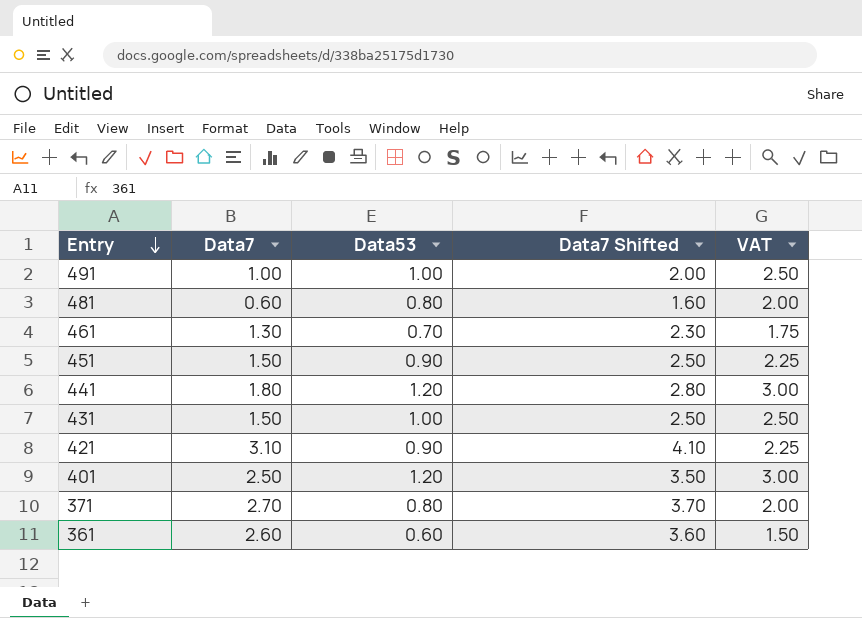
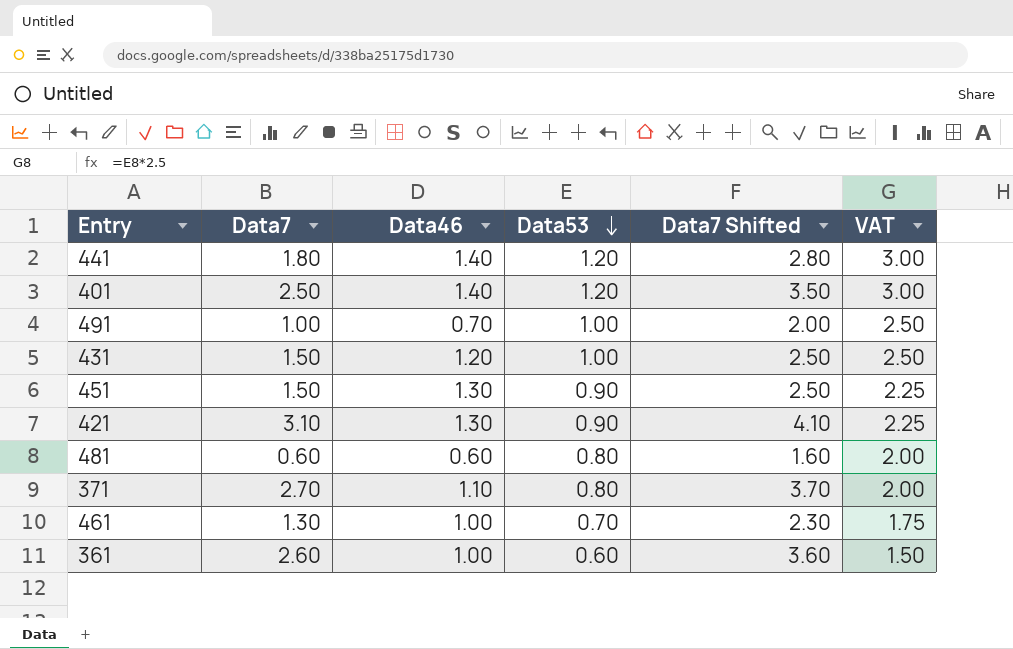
row order: Entry descending -> Data53 descending
column Data46 | position: none -> 3

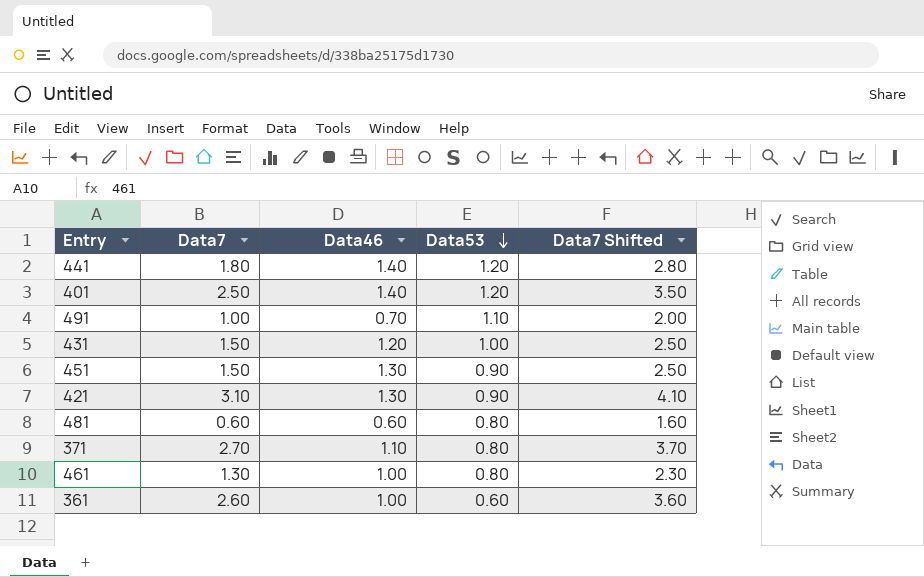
column VAT | formula: [Data53] * 2.5 -> none
491 | Data53: 1.00 -> 1.10
461 | Data53: 0.70 -> 0.80

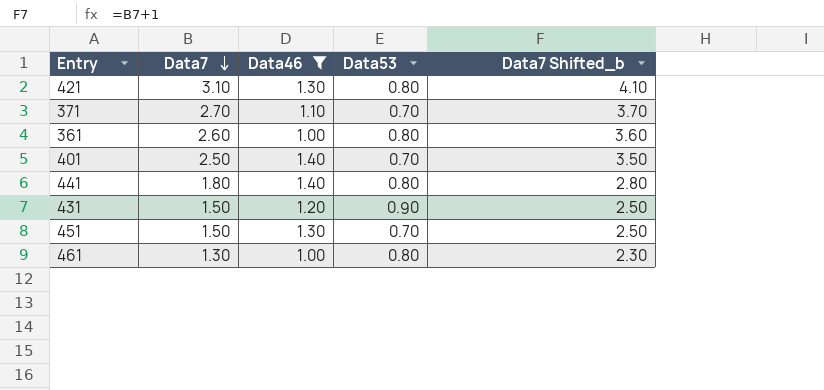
filter: none -> Data46 >= 1.00
row order: Data53 descending -> Data7 descending
column name: Data7 Shifted -> Data7 Shifted_b
421 | Data53: 0.90 -> 0.80
371 | Data53: 0.80 -> 0.70
361 | Data53: 0.60 -> 0.80
401 | Data53: 1.20 -> 0.70
441 | Data53: 1.20 -> 0.80
431 | Data53: 1.00 -> 0.90
451 | Data53: 0.90 -> 0.70

